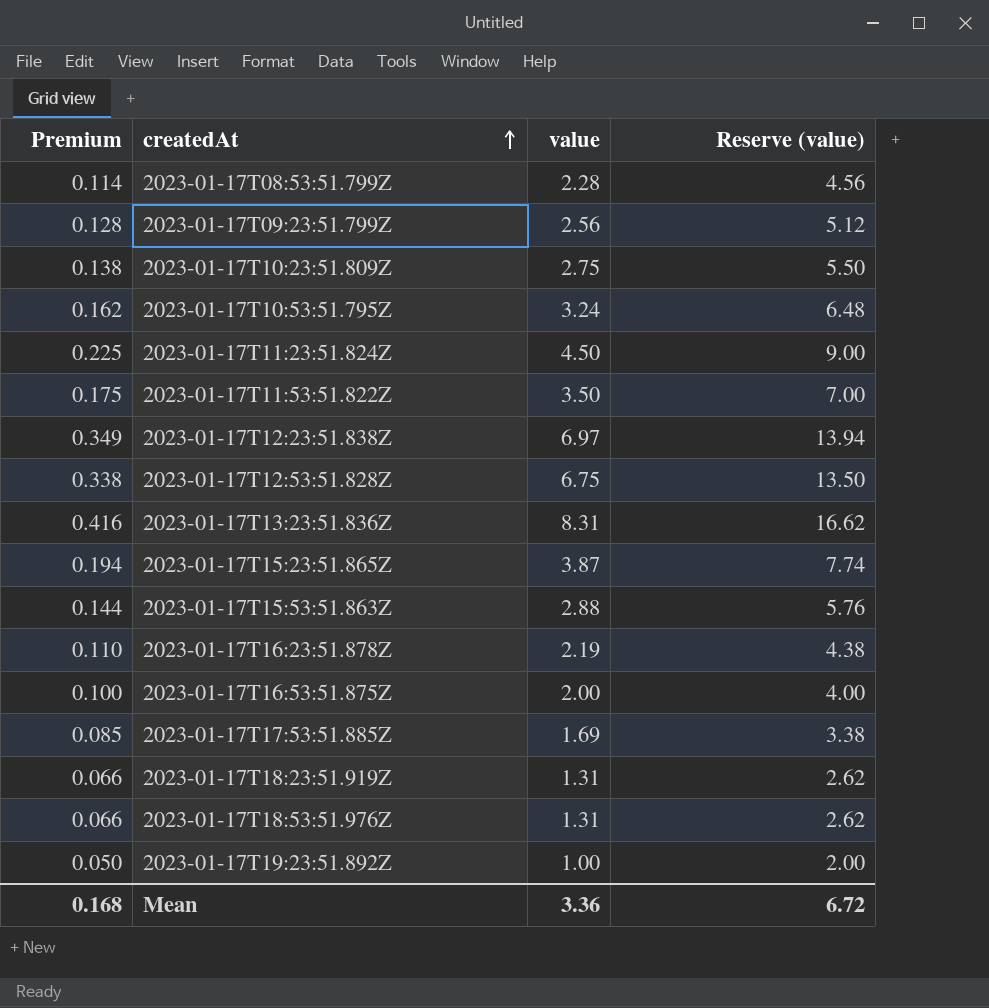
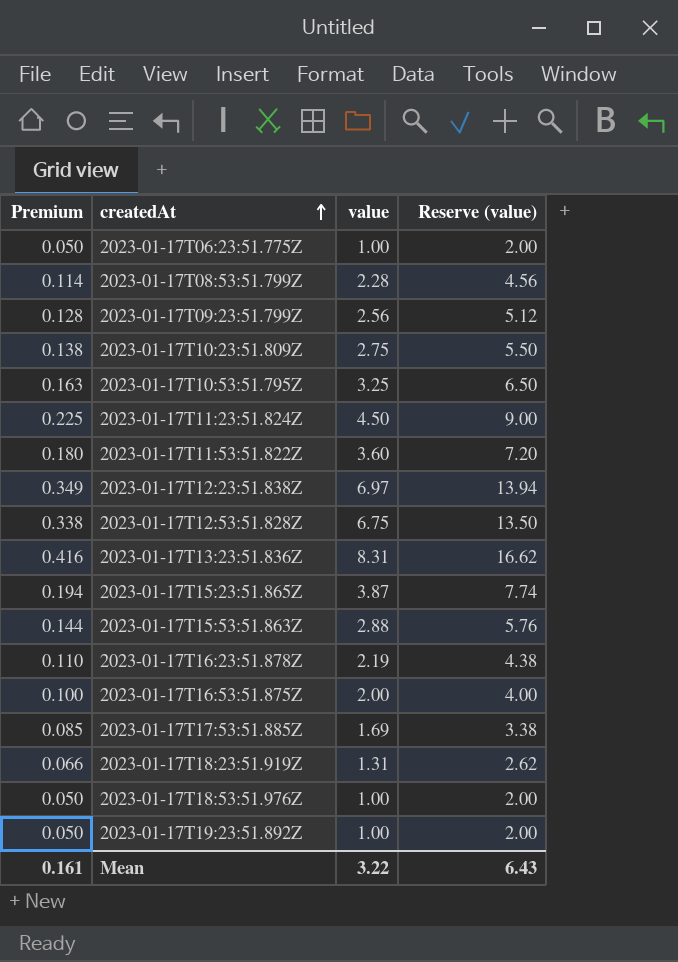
row 2023-01-17T06:23:51.775Z: none -> 0.050 | 1.00 | 2.00
2023-01-17T10:53:51.795Z | Premium: 0.162 -> 0.163
2023-01-17T10:53:51.795Z | value: 3.24 -> 3.25
2023-01-17T10:53:51.795Z | Reserve (value): 6.48 -> 6.50
2023-01-17T11:53:51.822Z | Premium: 0.175 -> 0.180
2023-01-17T11:53:51.822Z | value: 3.50 -> 3.60
2023-01-17T11:53:51.822Z | Reserve (value): 7.00 -> 7.20
2023-01-17T18:53:51.976Z | Premium: 0.066 -> 0.050
2023-01-17T18:53:51.976Z | value: 1.31 -> 1.00
2023-01-17T18:53:51.976Z | Reserve (value): 2.62 -> 2.00
Mean | Premium: 0.168 -> 0.161
Mean | value: 3.36 -> 3.22
Mean | Reserve (value): 6.72 -> 6.43

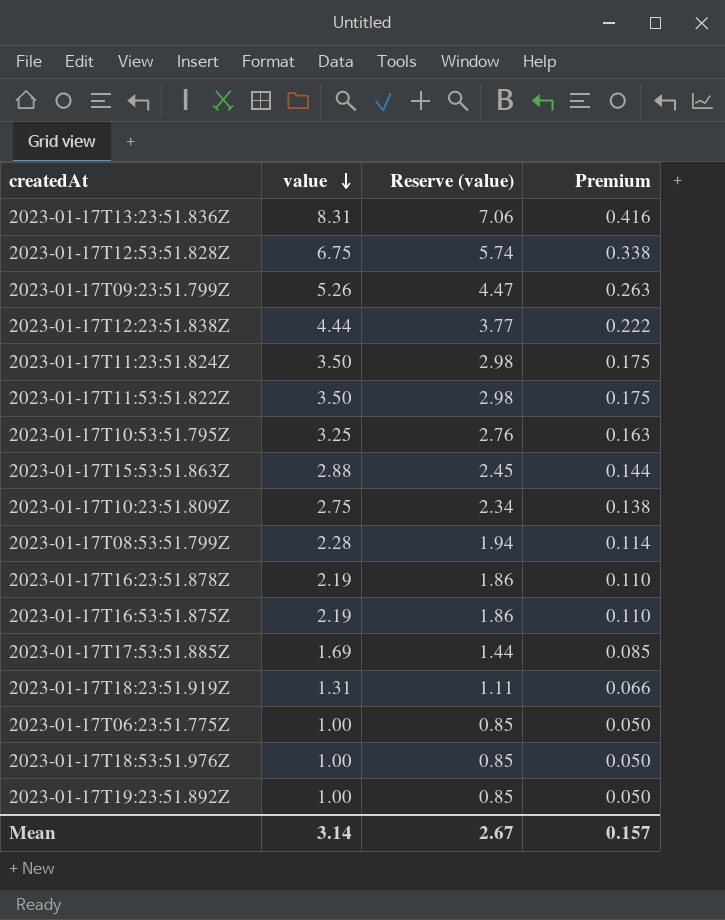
row order: createdAt ascending -> value descending
column Reserve (value) | formula: [value] * 2 -> [value] * 0.85
column Premium | position: 1 -> 4
row 2023-01-17T15:23:51.865Z: 0.194 | 3.87 | 7.74 -> none
2023-01-17T09:23:51.799Z | value: 2.56 -> 5.26
2023-01-17T09:23:51.799Z | Premium: 0.128 -> 0.263
2023-01-17T12:23:51.838Z | value: 6.97 -> 4.44
2023-01-17T12:23:51.838Z | Premium: 0.349 -> 0.222
2023-01-17T11:23:51.824Z | value: 4.50 -> 3.50
2023-01-17T11:23:51.824Z | Premium: 0.225 -> 0.175
2023-01-17T11:53:51.822Z | value: 3.60 -> 3.50
2023-01-17T11:53:51.822Z | Premium: 0.180 -> 0.175
2023-01-17T16:53:51.875Z | value: 2.00 -> 2.19
2023-01-17T16:53:51.875Z | Premium: 0.100 -> 0.110
Mean | value: 3.22 -> 3.14
Mean | Reserve (value): 6.43 -> 2.67
Mean | Premium: 0.161 -> 0.157

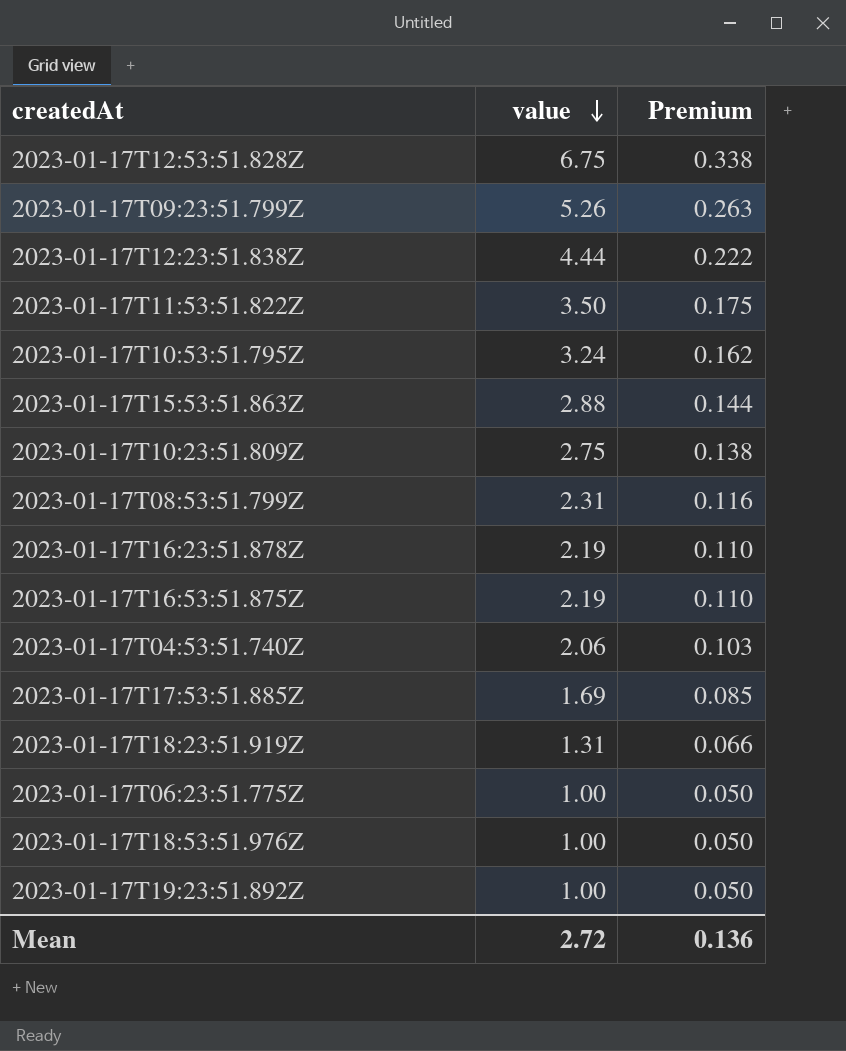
column Reserve (value) | formula: [value] * 0.85 -> none
row 2023-01-17T13:23:51.836Z: 8.31 | 7.06 | 0.416 -> none
row 2023-01-17T11:23:51.824Z: 3.50 | 2.98 | 0.175 -> none
2023-01-17T10:53:51.795Z | value: 3.25 -> 3.24
2023-01-17T10:53:51.795Z | Premium: 0.163 -> 0.162
2023-01-17T08:53:51.799Z | value: 2.28 -> 2.31
2023-01-17T08:53:51.799Z | Premium: 0.114 -> 0.116
row 2023-01-17T04:53:51.740Z: none -> 2.06 | 0.103
Mean | value: 3.14 -> 2.72
Mean | Premium: 0.157 -> 0.136

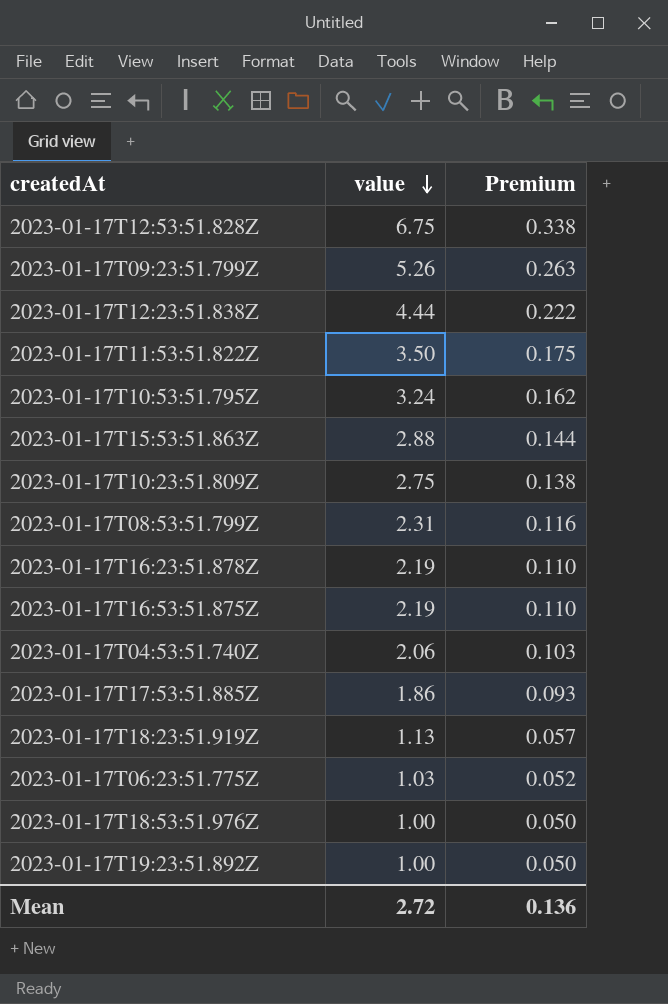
2023-01-17T17:53:51.885Z | value: 1.69 -> 1.86
2023-01-17T17:53:51.885Z | Premium: 0.085 -> 0.093
2023-01-17T18:23:51.919Z | value: 1.31 -> 1.13
2023-01-17T18:23:51.919Z | Premium: 0.066 -> 0.057
2023-01-17T06:23:51.775Z | value: 1.00 -> 1.03
2023-01-17T06:23:51.775Z | Premium: 0.050 -> 0.052

